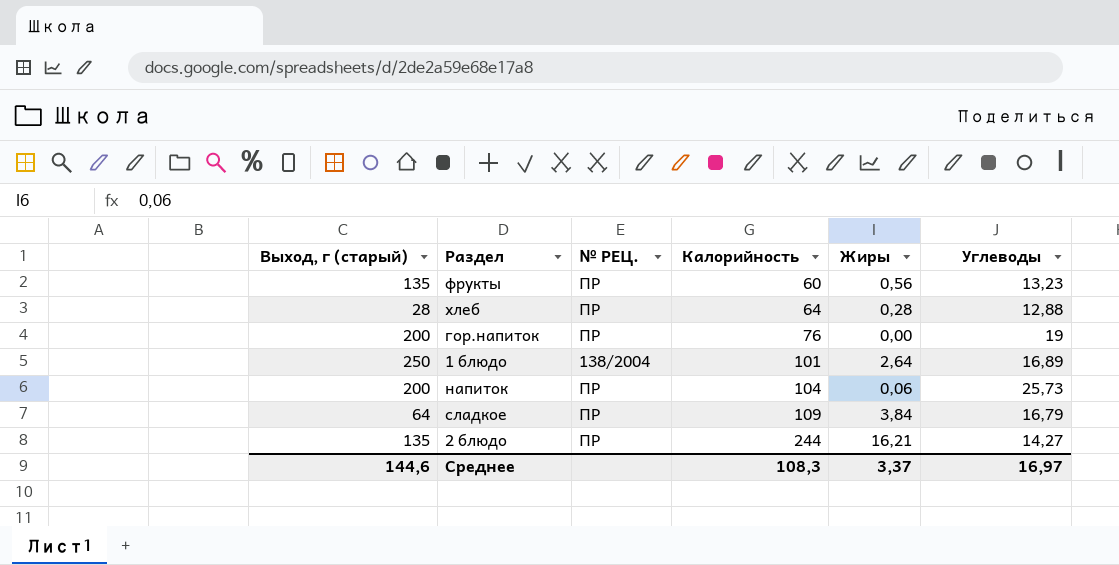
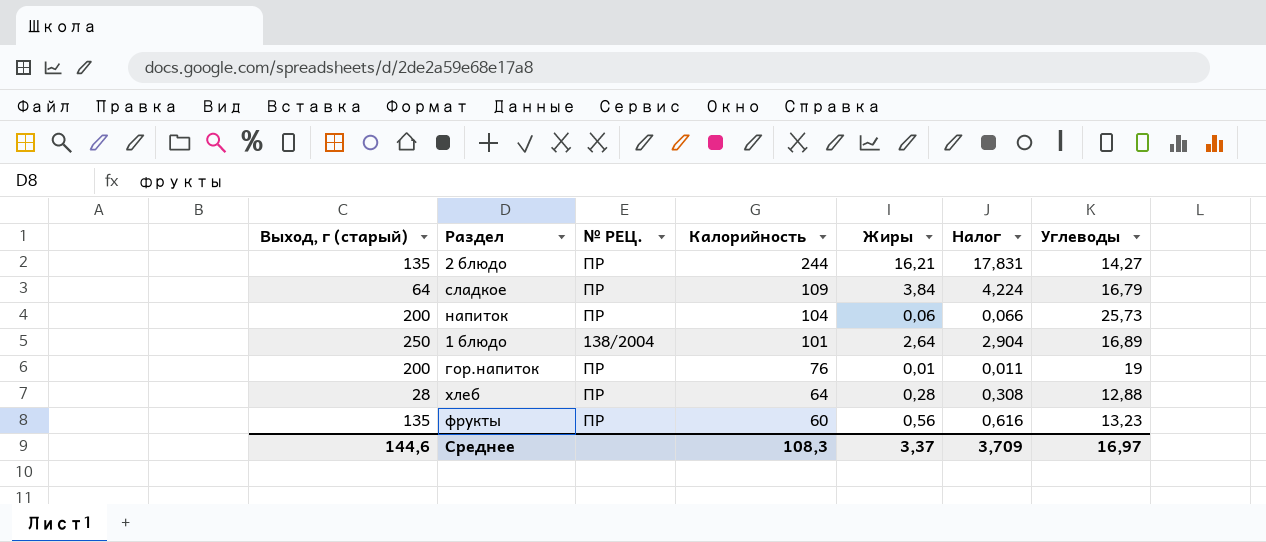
row order: Калорийность ascending -> Калорийность descending
column Налог | formula: none -> [Жиры] * 1,1
гор.напиток | Жиры: 0,00 -> 0,01

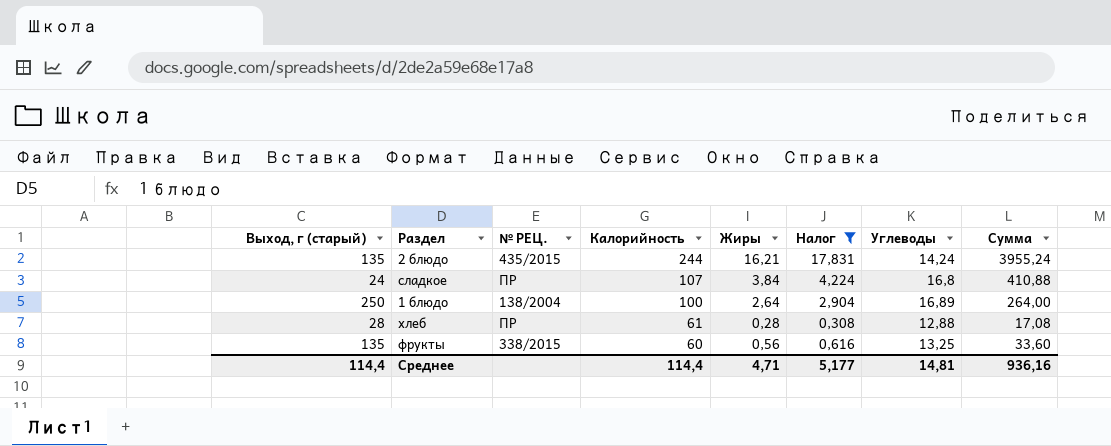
filter: none -> Налог >= 0,308
column Сумма | formula: none -> [Калорийность] * [Жиры]
2 блюдо | № РЕЦ.: ПР -> 435/2015
2 блюдо | Углеводы: 14,27 -> 14,24
сладкое | Выход, г (старый): 64 -> 24
сладкое | Калорийность: 109 -> 107
сладкое | Углеводы: 16,79 -> 16,8
1 блюдо | Калорийность: 101 -> 100
хлеб | Калорийность: 64 -> 61
фрукты | № РЕЦ.: ПР -> 338/2015
фрукты | Углеводы: 13,23 -> 13,25
Среднее | Выход, г (старый): 144,6 -> 114,4
Среднее | Калорийность: 108,3 -> 114,4
Среднее | Жиры: 3,37 -> 4,71
Среднее | Налог: 3,709 -> 5,177
Среднее | Углеводы: 16,97 -> 14,81

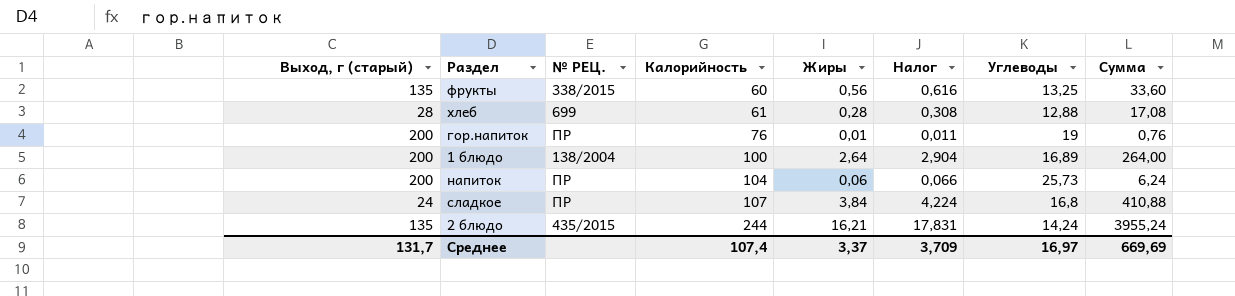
filter: Налог >= 0,308 -> none
row order: Калорийность descending -> Калорийность ascending
хлеб | № РЕЦ.: ПР -> 699
1 блюдо | Выход, г (старый): 250 -> 200
Среднее | Выход, г (старый): 114,4 -> 131,7
Среднее | Калорийность: 114,4 -> 107,4
Среднее | Жиры: 4,71 -> 3,37
Среднее | Налог: 5,177 -> 3,709
Среднее | Углеводы: 14,81 -> 16,97
Среднее | Сумма: 936,16 -> 669,69

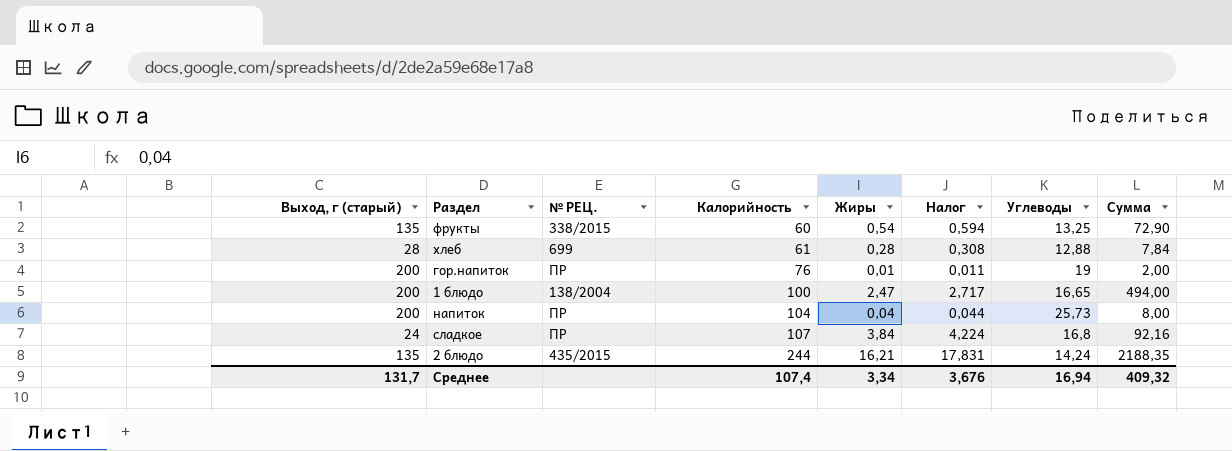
column Сумма | formula: [Калорийность] * [Жиры] -> [Выход, г (старый)] * [Жиры]
фрукты | Жиры: 0,56 -> 0,54
фрукты | Налог: 0,616 -> 0,594
1 блюдо | Жиры: 2,64 -> 2,47
1 блюдо | Налог: 2,904 -> 2,717
1 блюдо | Углеводы: 16,89 -> 16,65
напиток | Жиры: 0,06 -> 0,04
напиток | Налог: 0,066 -> 0,044
Среднее | Жиры: 3,37 -> 3,34
Среднее | Налог: 3,709 -> 3,676
Среднее | Углеводы: 16,97 -> 16,94
Среднее | Сумма: 669,69 -> 409,32

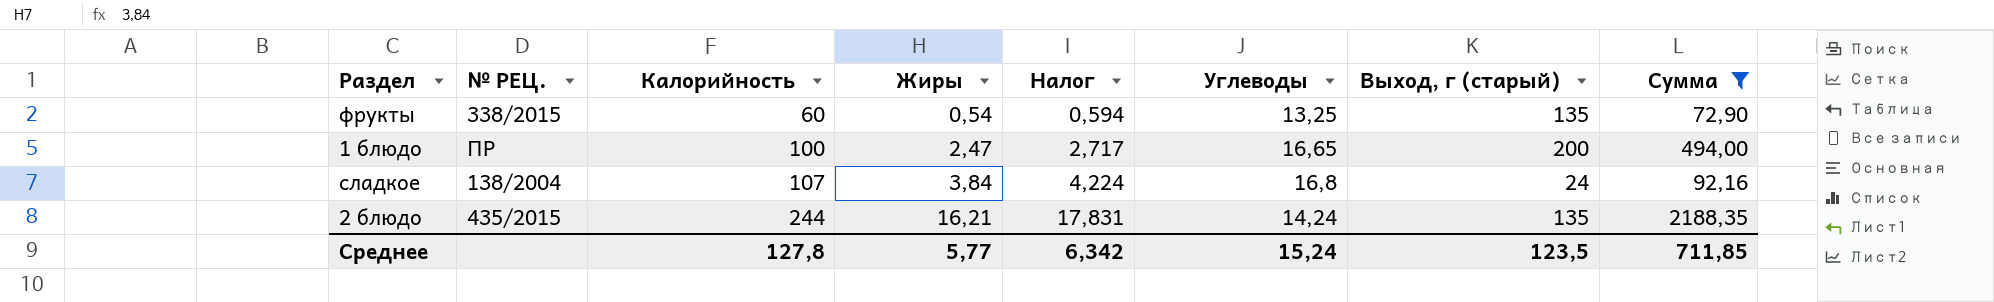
filter: none -> Сумма >= 72,90
column Выход, г (старый) | position: 1 -> 7
1 блюдо | № РЕЦ.: 138/2004 -> ПР
сладкое | № РЕЦ.: ПР -> 138/2004
Среднее | Калорийность: 107,4 -> 127,8
Среднее | Жиры: 3,34 -> 5,77
Среднее | Налог: 3,676 -> 6,342
Среднее | Углеводы: 16,94 -> 15,24
Среднее | Выход, г (старый): 131,7 -> 123,5
Среднее | Сумма: 409,32 -> 711,85

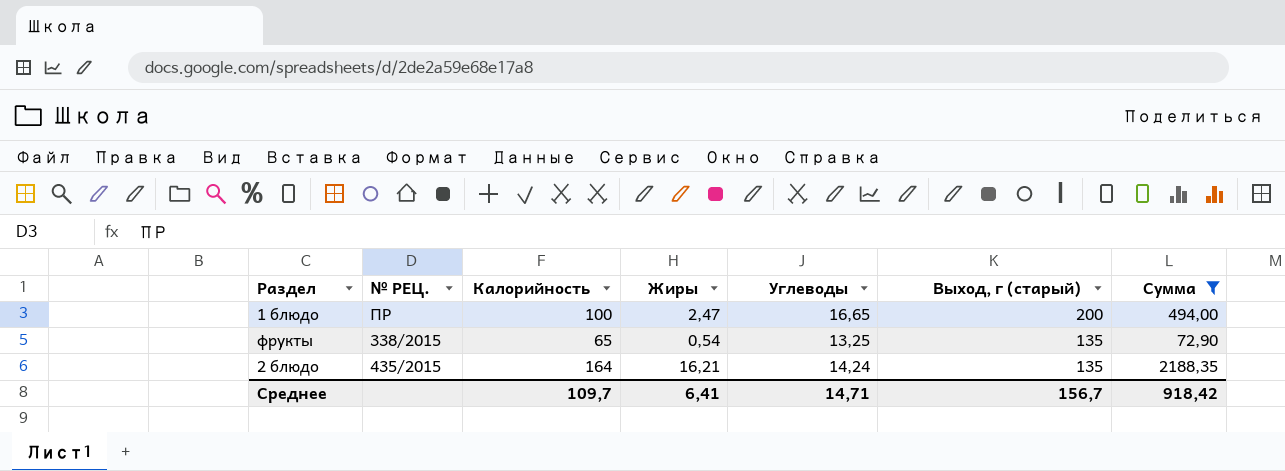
row order: Калорийность ascending -> Выход, г (старый) descending
column Налог | formula: [Жиры] * 1,1 -> none
row сладкое: 138/2004 | 107 | 3,84 | 4,224 | 16,8 | 24 | 92,16 -> none
фрукты | Калорийность: 60 -> 65
2 блюдо | Калорийность: 244 -> 164
Среднее | Калорийность: 127,8 -> 109,7
Среднее | Жиры: 5,77 -> 6,41
Среднее | Углеводы: 15,24 -> 14,71
Среднее | Выход, г (старый): 123,5 -> 156,7
Среднее | Сумма: 711,85 -> 918,42

